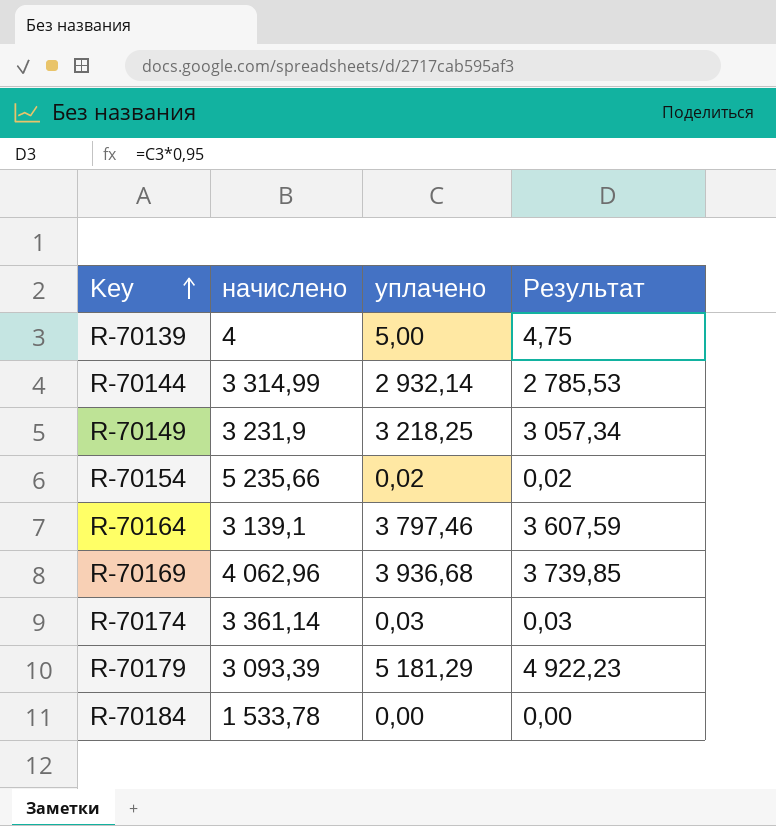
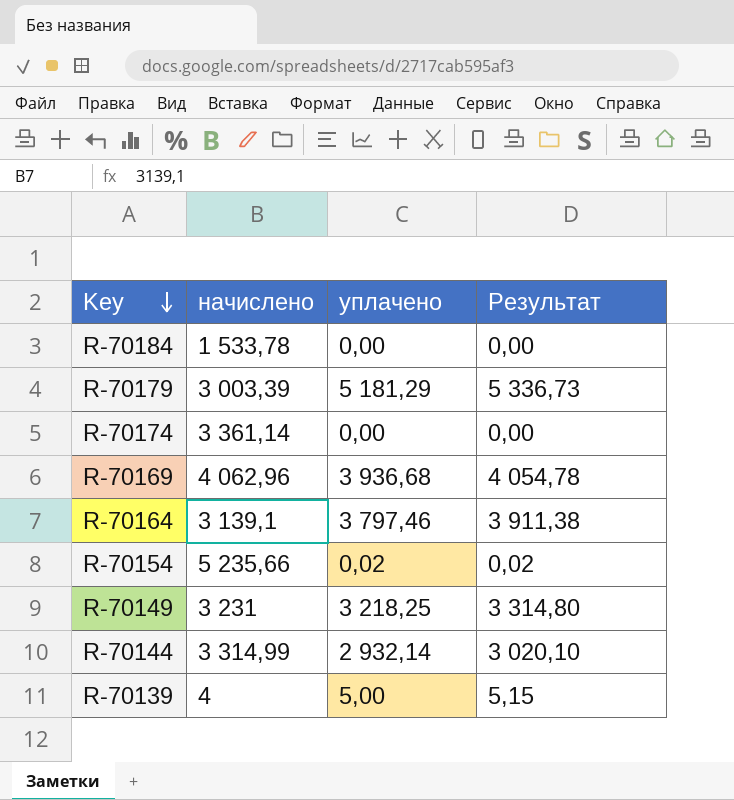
row order: Key ascending -> Key descending
column Результат | formula: [уплачено] * 0,95 -> [уплачено] * 1,03
R-70179 | начислено: 3 093,39 -> 3 003,39
R-70174 | уплачено: 0,03 -> 0,00
R-70149 | начислено: 3 231,9 -> 3 231

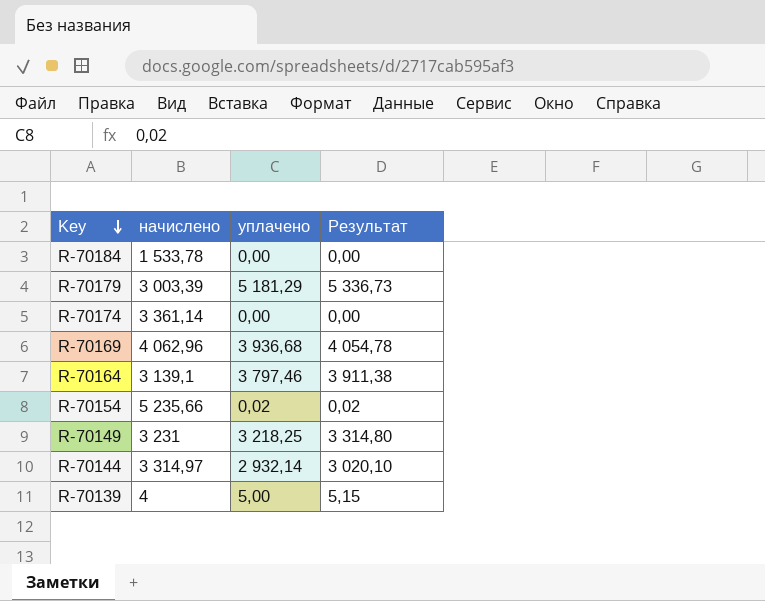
R-70144 | начислено: 3 314,99 -> 3 314,97

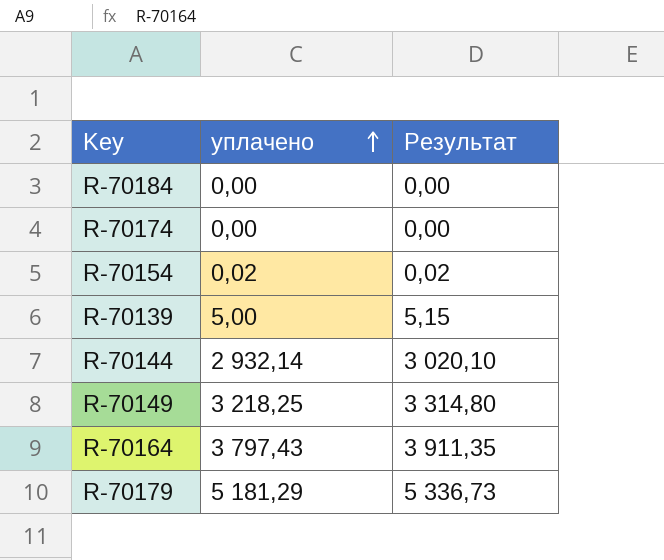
row order: Key descending -> уплачено ascending
column начислено | position: 2 -> none
row R-70169: 4 062,96 | 3 936,68 | 4 054,78 -> none
R-70164 | уплачено: 3 797,46 -> 3 797,43
R-70164 | Результат: 3 911,38 -> 3 911,35

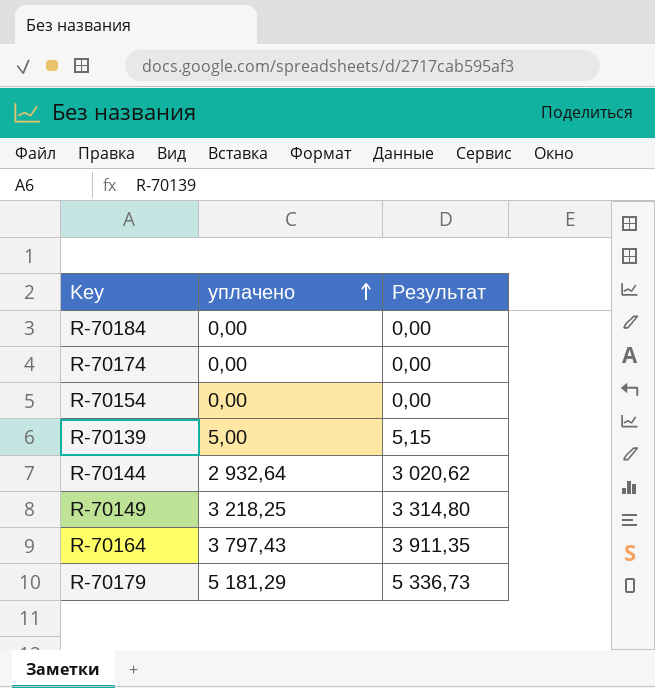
R-70154 | уплачено: 0,02 -> 0,00
R-70154 | Результат: 0,02 -> 0,00
R-70144 | уплачено: 2 932,14 -> 2 932,64
R-70144 | Результат: 3 020,10 -> 3 020,62

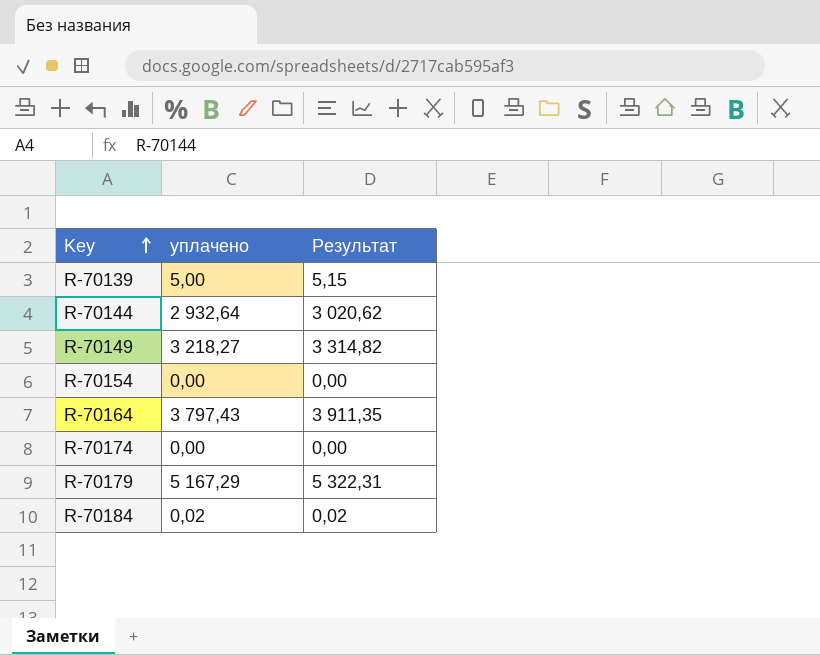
row order: уплачено ascending -> Key ascending
R-70149 | уплачено: 3 218,25 -> 3 218,27
R-70149 | Результат: 3 314,80 -> 3 314,82
R-70179 | уплачено: 5 181,29 -> 5 167,29
R-70179 | Результат: 5 336,73 -> 5 322,31
R-70184 | уплачено: 0,00 -> 0,02
R-70184 | Результат: 0,00 -> 0,02

